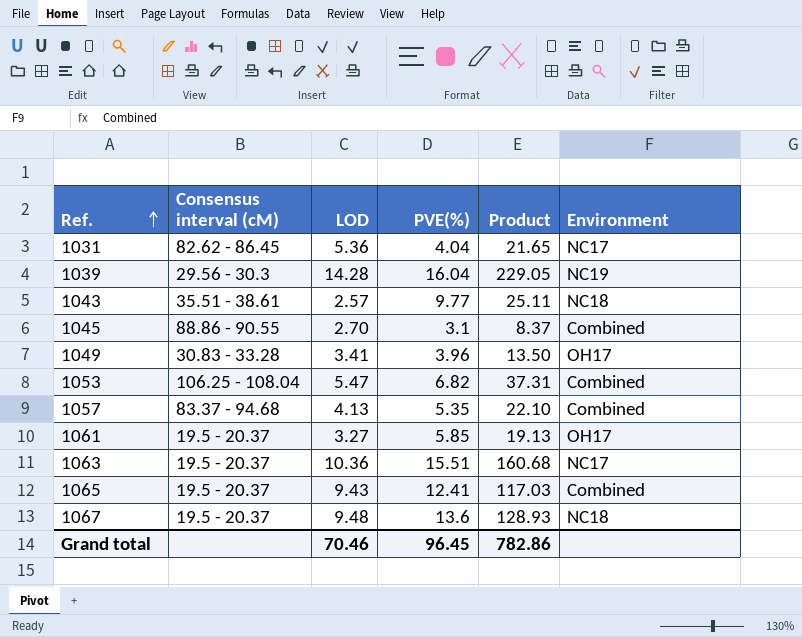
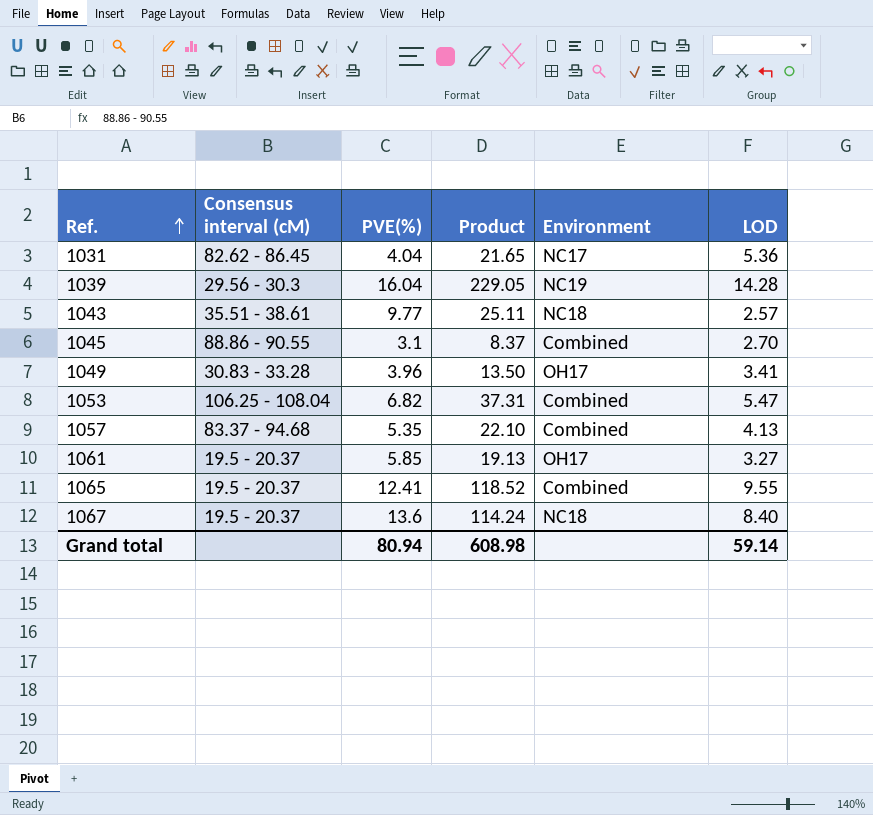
column LOD | position: 3 -> 6
row 1063: 19.5 - 20.37 | 10.36 | 15.51 | 160.68 | NC17 -> none
1065 | Product: 117.03 -> 118.52
1065 | LOD: 9.43 -> 9.55
1067 | Product: 128.93 -> 114.24
1067 | LOD: 9.48 -> 8.40
Grand total | PVE(%): 96.45 -> 80.94
Grand total | Product: 782.86 -> 608.98
Grand total | LOD: 70.46 -> 59.14

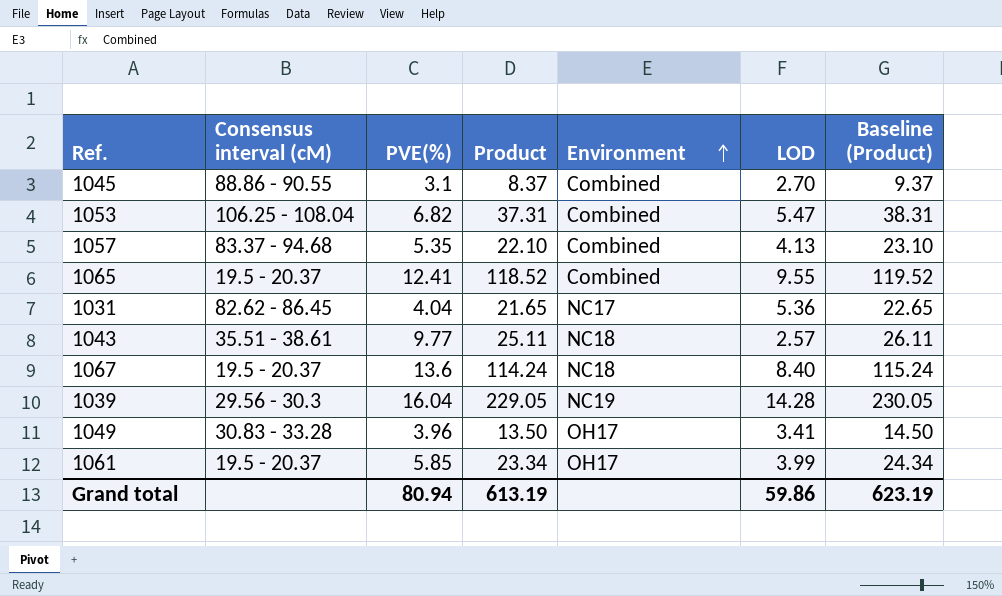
row order: Ref. ascending -> Environment ascending
column Baseline (Product) | formula: none -> [Product] + 1
1061 | Product: 19.13 -> 23.34
1061 | LOD: 3.27 -> 3.99
Grand total | Product: 608.98 -> 613.19
Grand total | LOD: 59.14 -> 59.86

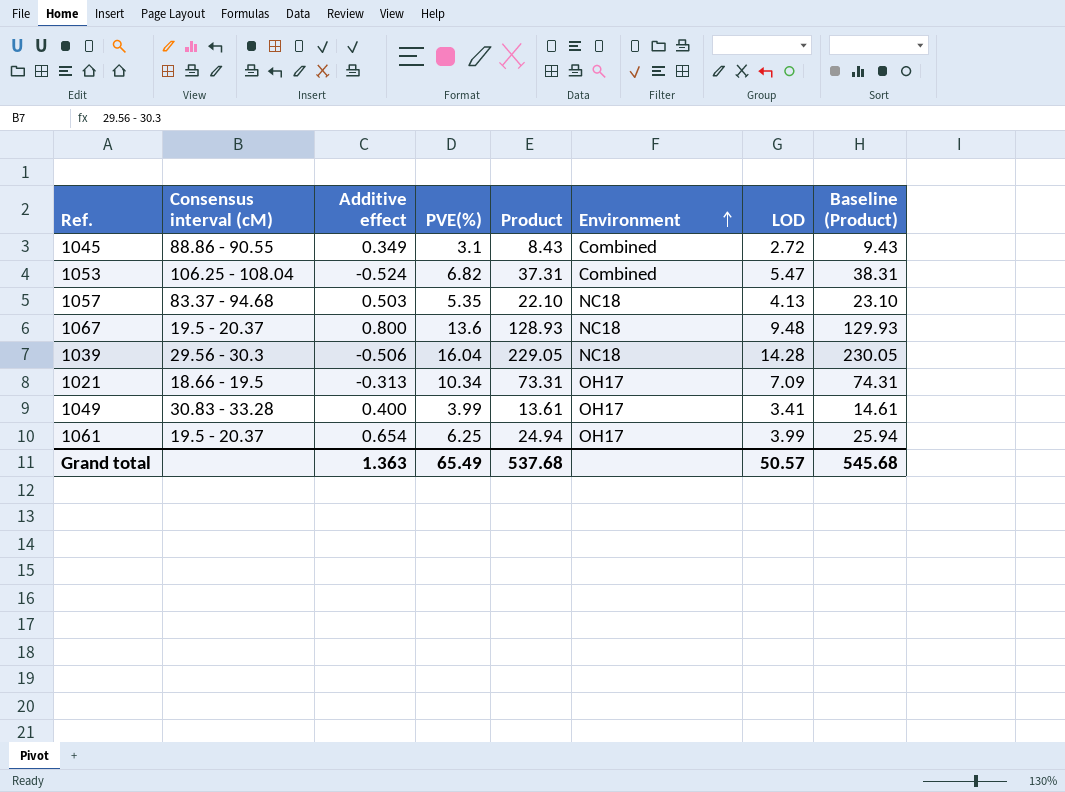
column Additive effect | position: none -> 3
row 1065: 19.5 - 20.37 | 12.41 | 118.52 | Combined | 9.55 | 119.52 -> none
row 1031: 82.62 - 86.45 | 4.04 | 21.65 | NC17 | 5.36 | 22.65 -> none
row 1043: 35.51 - 38.61 | 9.77 | 25.11 | NC18 | 2.57 | 26.11 -> none
1045 | Product: 8.37 -> 8.43
1045 | LOD: 2.70 -> 2.72
1045 | Baseline (Product): 9.37 -> 9.43
1057 | Environment: Combined -> NC18
1067 | Product: 114.24 -> 128.93
1067 | LOD: 8.40 -> 9.48
1067 | Baseline (Product): 115.24 -> 129.93
1039 | Environment: NC19 -> NC18
row 1021: none -> 18.66 - 19.5 | -0.313 | 10.34 | 73.31 | OH17 | 7.09 | 74.31
1049 | PVE(%): 3.96 -> 3.99
1049 | Product: 13.50 -> 13.61
1049 | Baseline (Product): 14.50 -> 14.61
1061 | PVE(%): 5.85 -> 6.25
1061 | Product: 23.34 -> 24.94
1061 | Baseline (Product): 24.34 -> 25.94
Grand total | PVE(%): 80.94 -> 65.49
Grand total | Product: 613.19 -> 537.68
Grand total | LOD: 59.86 -> 50.57
Grand total | Baseline (Product): 623.19 -> 545.68

